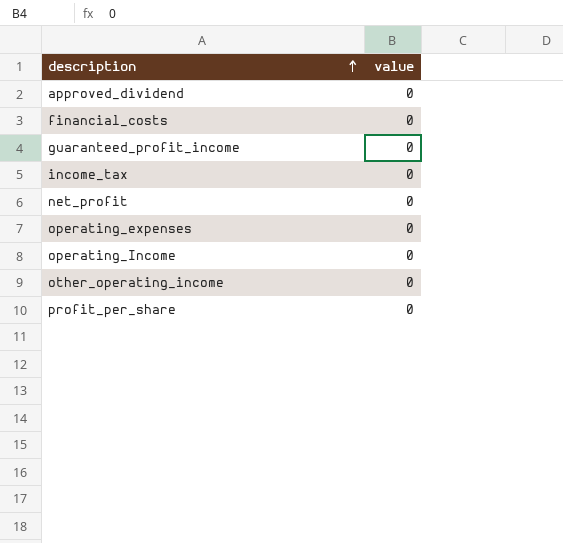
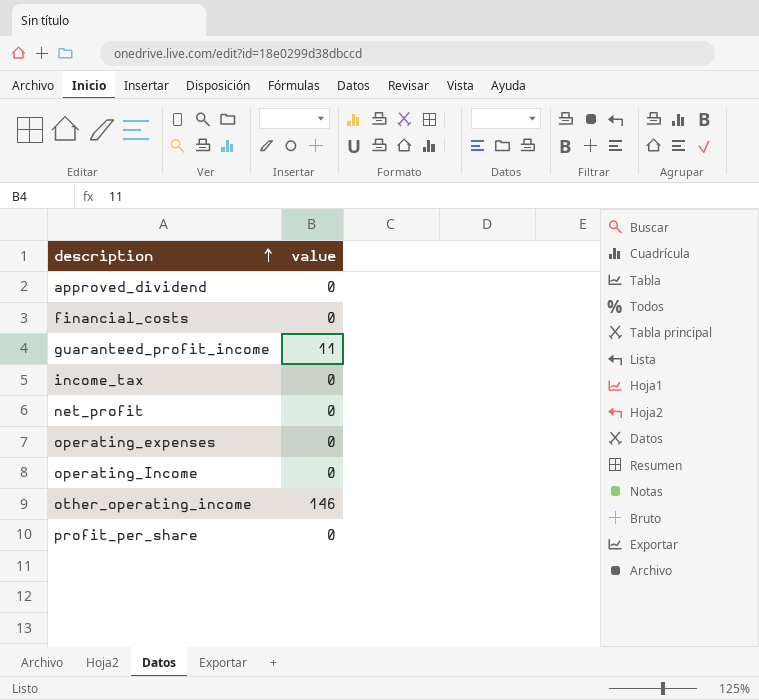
guaranteed_profit_income | value: 0 -> 11
other_operating_income | value: 0 -> 146

